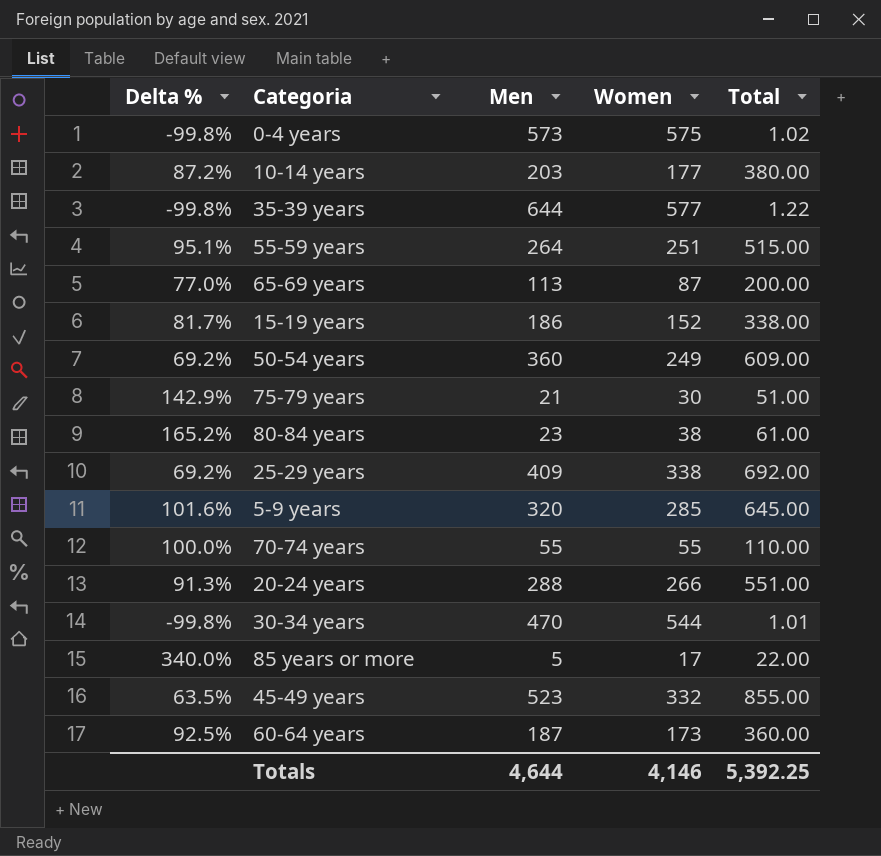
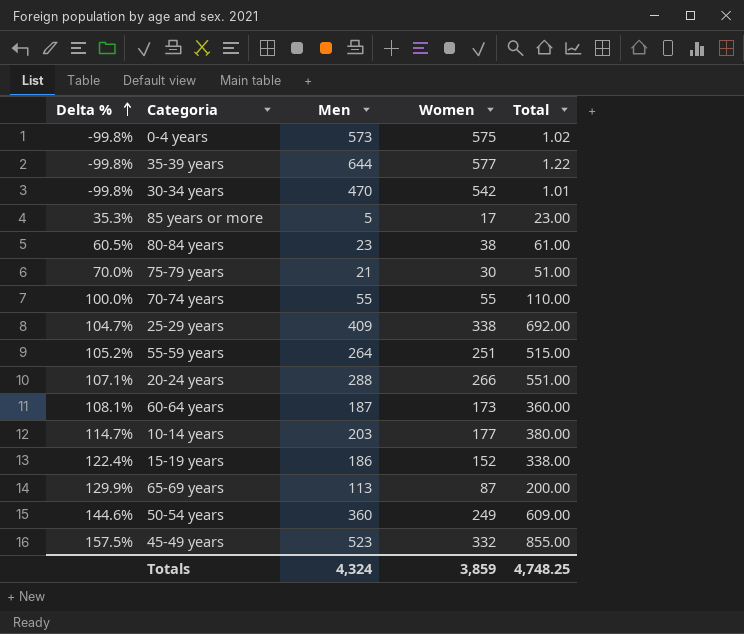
row order: none -> Delta % ascending
column Delta % | formula: ([Total] - [Men]) / [Men] -> ([Total] - [Women]) / [Women]
row 5-9 years: 101.6% | 320 | 285 | 645.00 -> none
30-34 years | Women: 544 -> 542
85 years or more | Total: 22.00 -> 23.00
Totals | Men: 4,644 -> 4,324
Totals | Women: 4,146 -> 3,859
Totals | Total: 5,392.25 -> 4,748.25

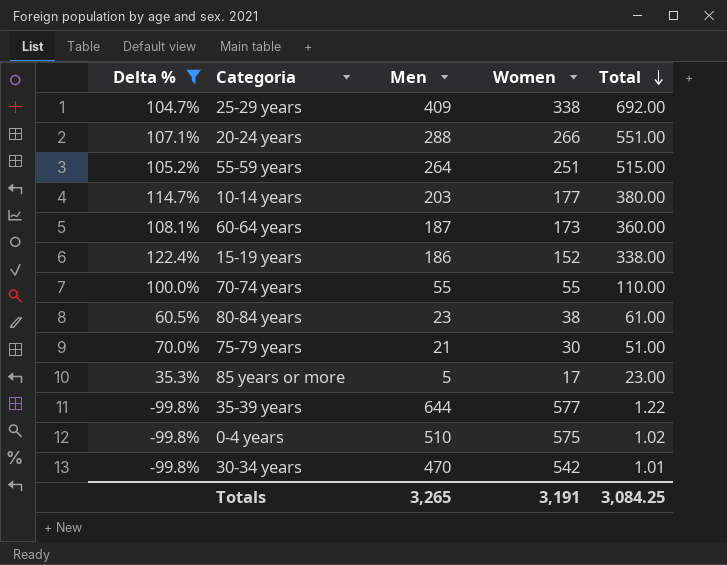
filter: none -> Delta % <= 122.4%
row order: Delta % ascending -> Total descending
0-4 years | Men: 573 -> 510
Totals | Men: 4,324 -> 3,265
Totals | Women: 3,859 -> 3,191
Totals | Total: 4,748.25 -> 3,084.25

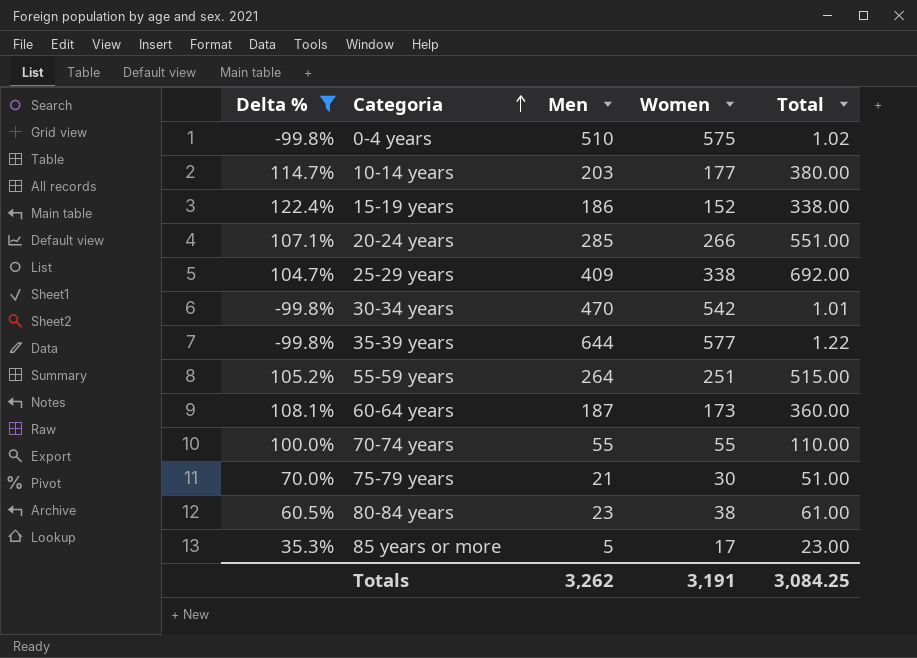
row order: Total descending -> Categoria ascending
20-24 years | Men: 288 -> 285
Totals | Men: 3,265 -> 3,262

